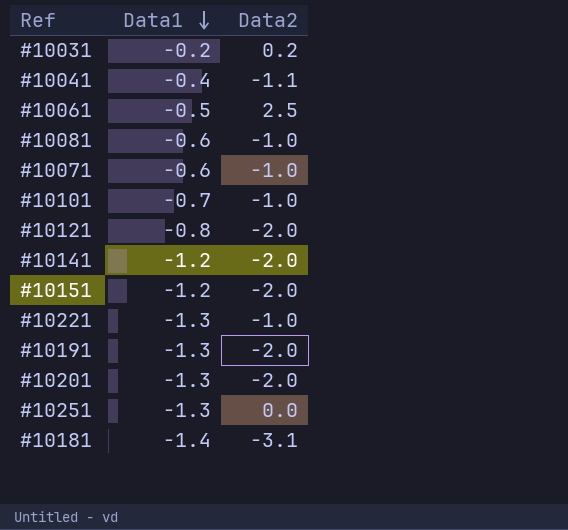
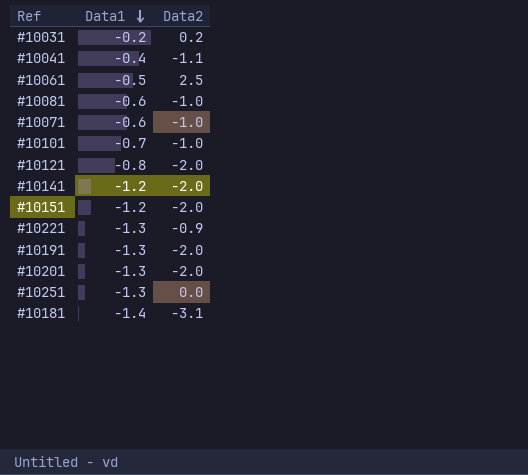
#10221 | Data2: -1.0 -> -0.9

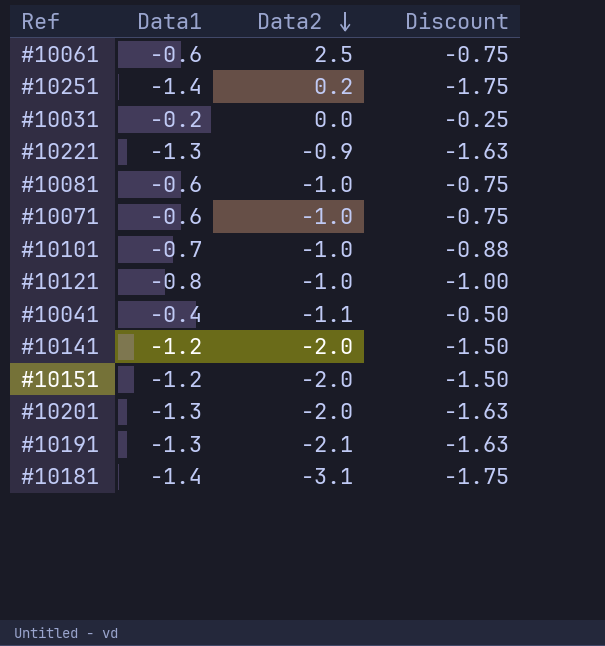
row order: Data1 descending -> Data2 descending
column Discount | formula: none -> [Data1] * 1.25
#10061 | Data1: -0.5 -> -0.6
#10251 | Data1: -1.3 -> -1.4
#10251 | Data2: 0.0 -> 0.2
#10031 | Data2: 0.2 -> 0.0
#10121 | Data2: -2.0 -> -1.0
#10191 | Data2: -2.0 -> -2.1

